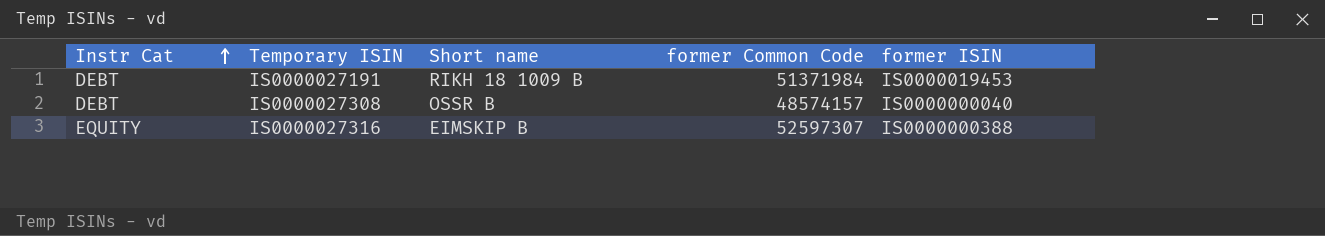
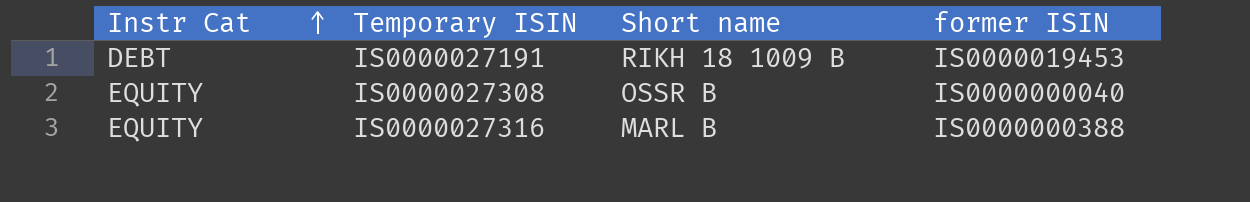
column former Common Code | position: 4 -> none
IS0000027308 | Instr Cat: DEBT -> EQUITY
IS0000027316 | Short name: EIMSKIP B -> MARL B

